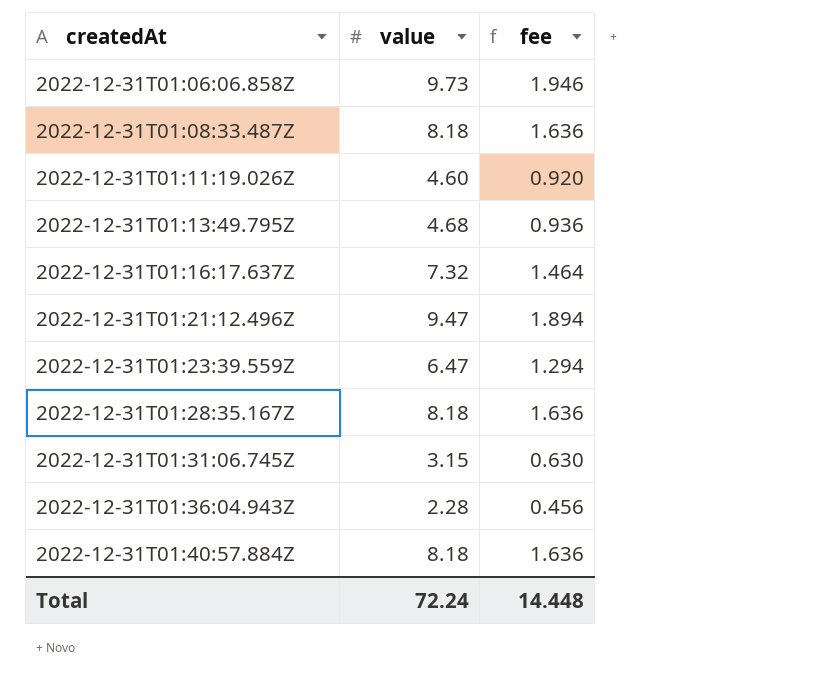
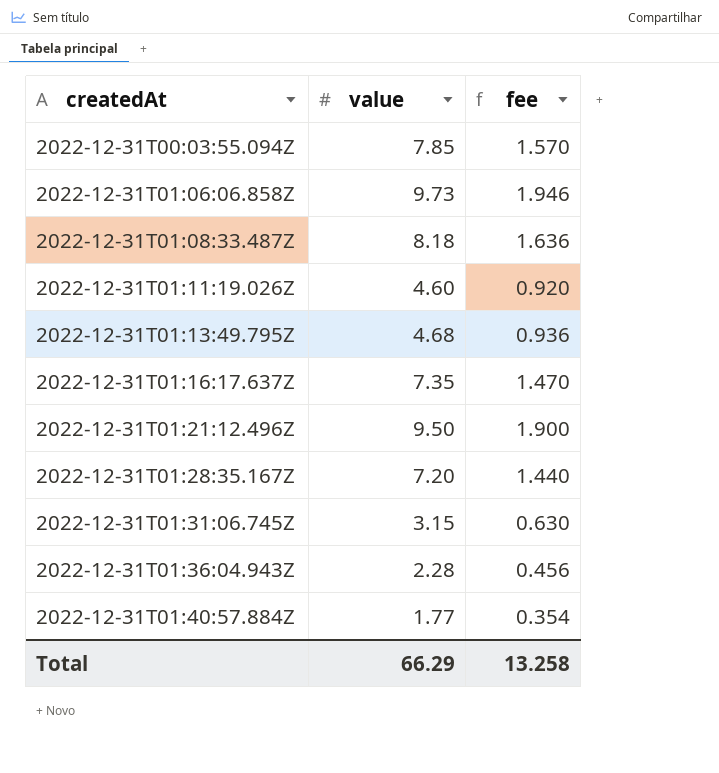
row 2022-12-31T01:23:39.559Z: 6.47 | 1.294 -> none
row 2022-12-31T00:03:55.094Z: none -> 7.85 | 1.570
2022-12-31T01:16:17.637Z | value: 7.32 -> 7.35
2022-12-31T01:16:17.637Z | fee: 1.464 -> 1.470
2022-12-31T01:21:12.496Z | value: 9.47 -> 9.50
2022-12-31T01:21:12.496Z | fee: 1.894 -> 1.900
2022-12-31T01:28:35.167Z | value: 8.18 -> 7.20
2022-12-31T01:28:35.167Z | fee: 1.636 -> 1.440
2022-12-31T01:40:57.884Z | value: 8.18 -> 1.77
2022-12-31T01:40:57.884Z | fee: 1.636 -> 0.354
Total | value: 72.24 -> 66.29
Total | fee: 14.448 -> 13.258

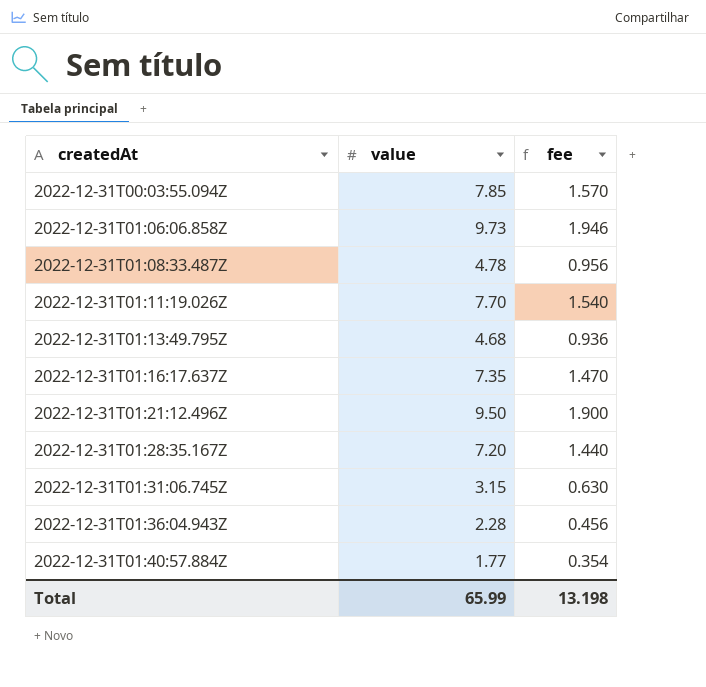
2022-12-31T01:08:33.487Z | value: 8.18 -> 4.78
2022-12-31T01:08:33.487Z | fee: 1.636 -> 0.956
2022-12-31T01:11:19.026Z | value: 4.60 -> 7.70
2022-12-31T01:11:19.026Z | fee: 0.920 -> 1.540
Total | value: 66.29 -> 65.99
Total | fee: 13.258 -> 13.198

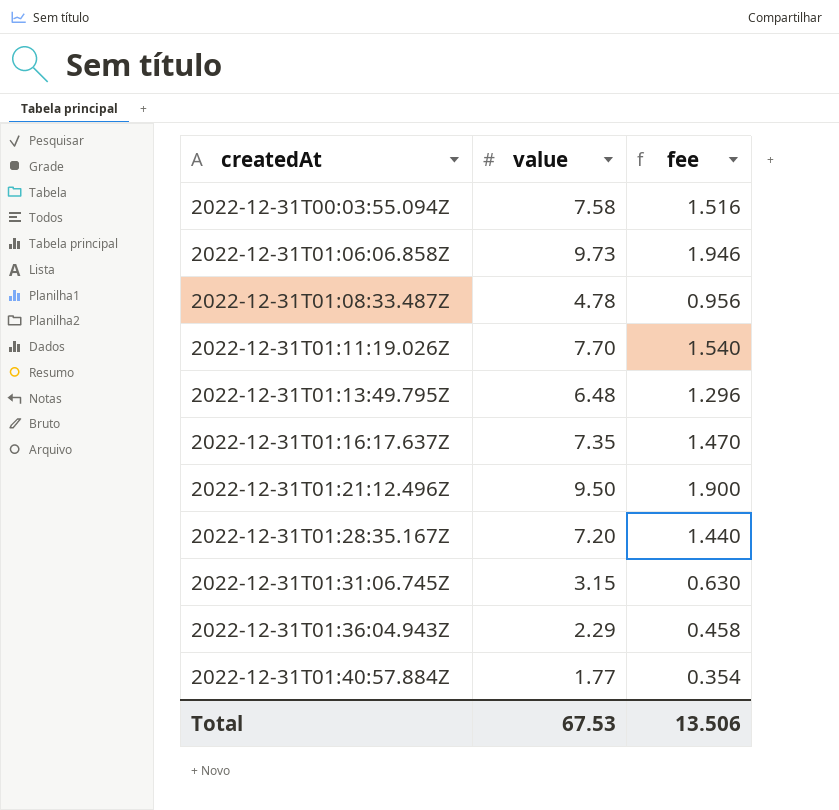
2022-12-31T00:03:55.094Z | value: 7.85 -> 7.58
2022-12-31T00:03:55.094Z | fee: 1.570 -> 1.516
2022-12-31T01:13:49.795Z | value: 4.68 -> 6.48
2022-12-31T01:13:49.795Z | fee: 0.936 -> 1.296
2022-12-31T01:36:04.943Z | value: 2.28 -> 2.29
2022-12-31T01:36:04.943Z | fee: 0.456 -> 0.458
Total | value: 65.99 -> 67.53
Total | fee: 13.198 -> 13.506

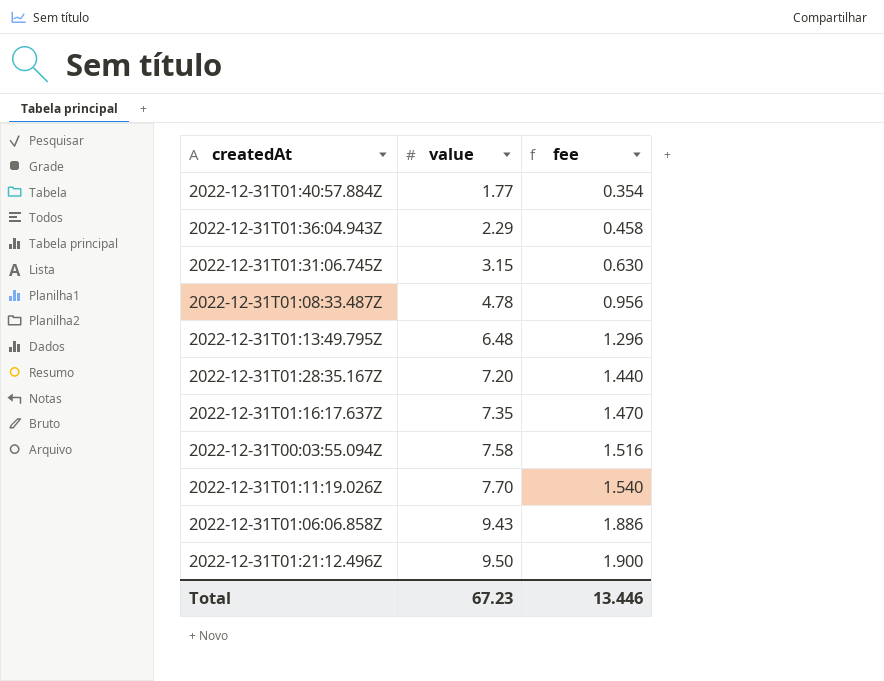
row order: createdAt ascending -> value ascending
2022-12-31T01:06:06.858Z | value: 9.73 -> 9.43
2022-12-31T01:06:06.858Z | fee: 1.946 -> 1.886
Total | value: 67.53 -> 67.23
Total | fee: 13.506 -> 13.446

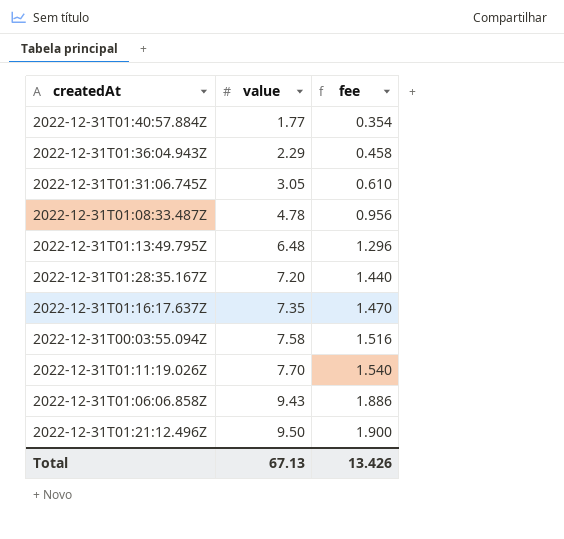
2022-12-31T01:31:06.745Z | value: 3.15 -> 3.05
2022-12-31T01:31:06.745Z | fee: 0.630 -> 0.610
Total | value: 67.23 -> 67.13
Total | fee: 13.446 -> 13.426

